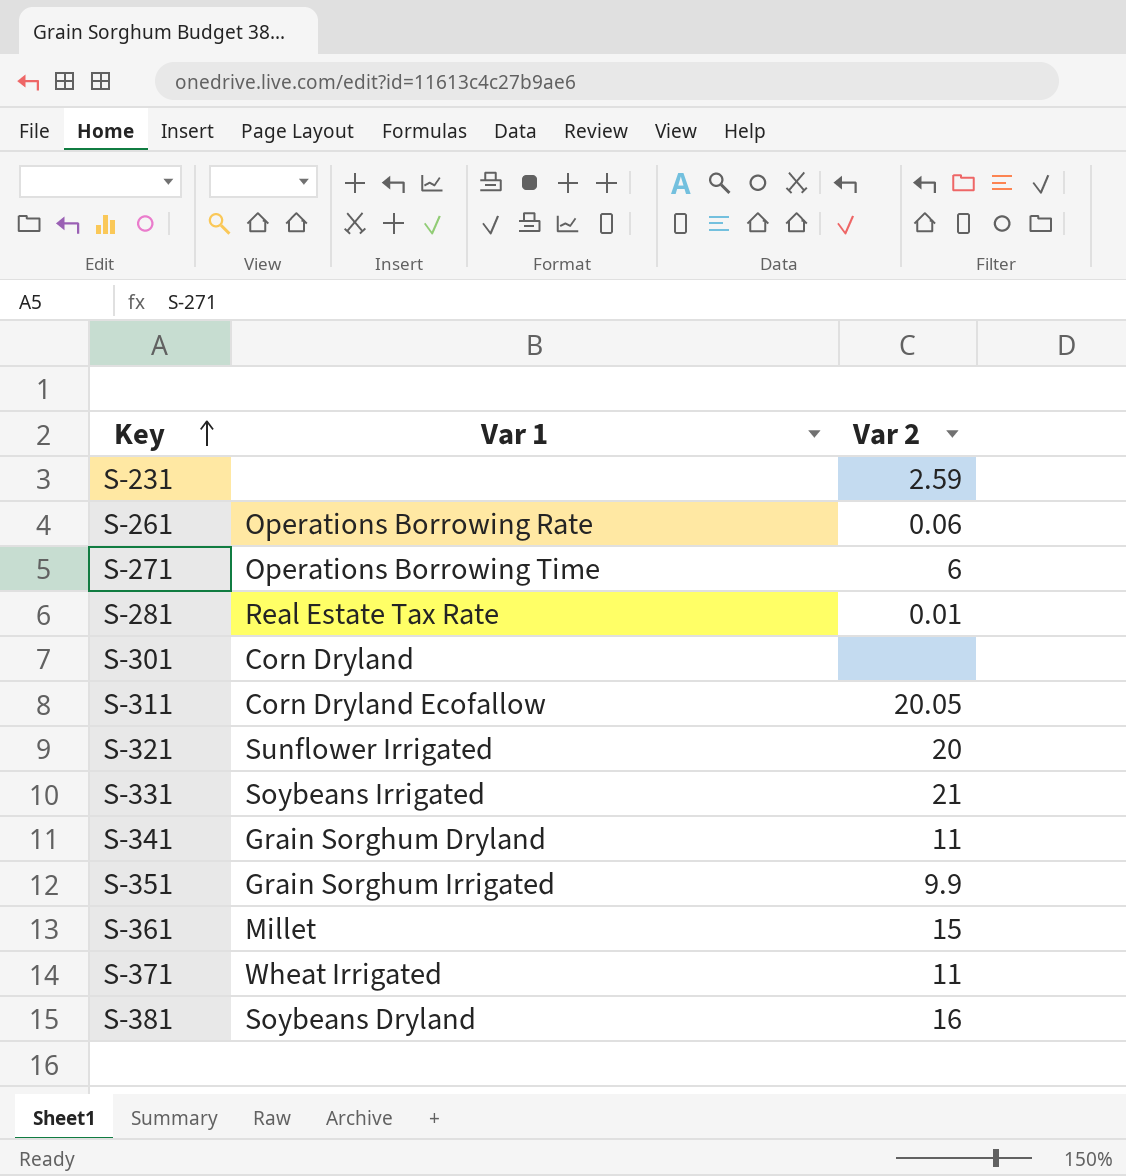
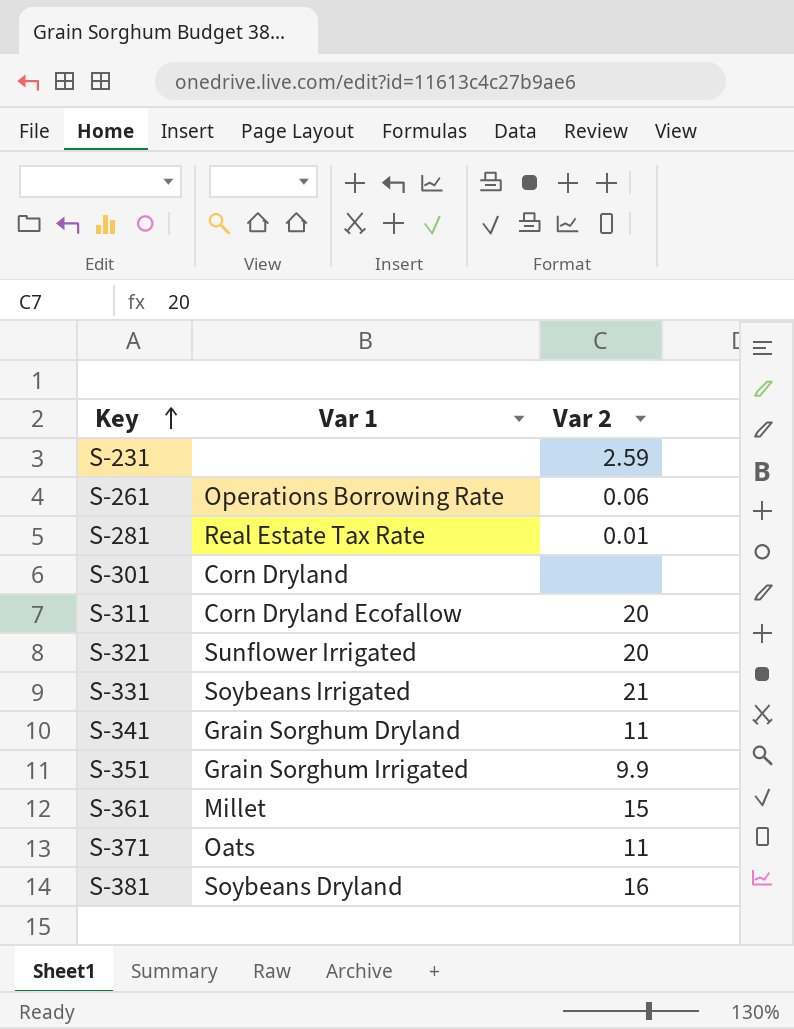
row S-271: Operations Borrowing Time | 6 -> none
S-311 | Var 2: 20.05 -> 20
S-371 | Var 1: Wheat Irrigated -> Oats

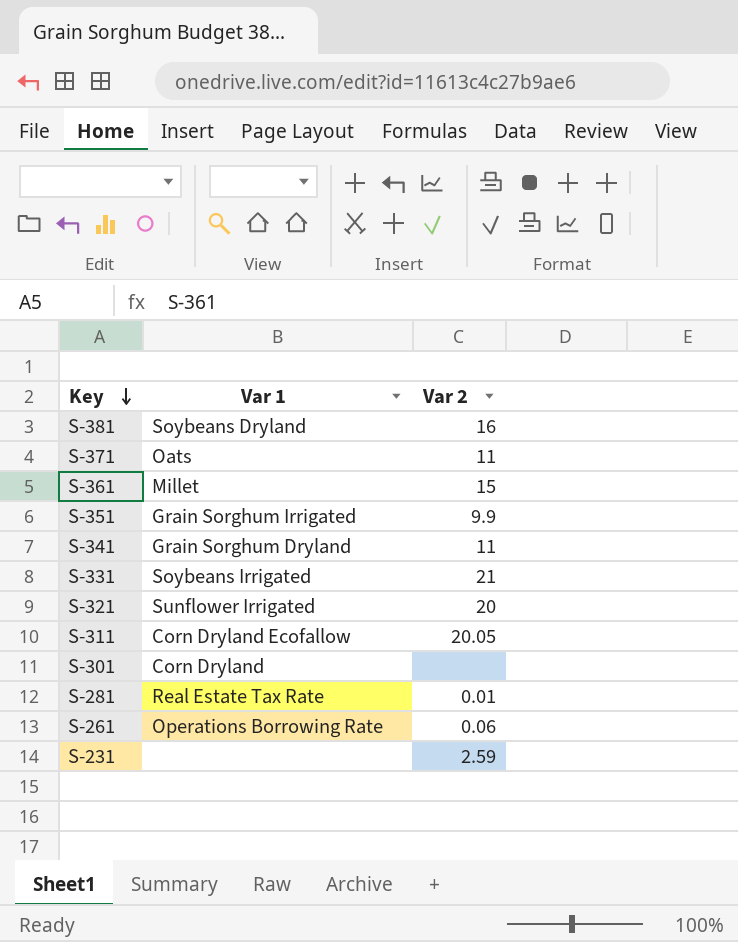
row order: Key ascending -> Key descending
S-311 | Var 2: 20 -> 20.05

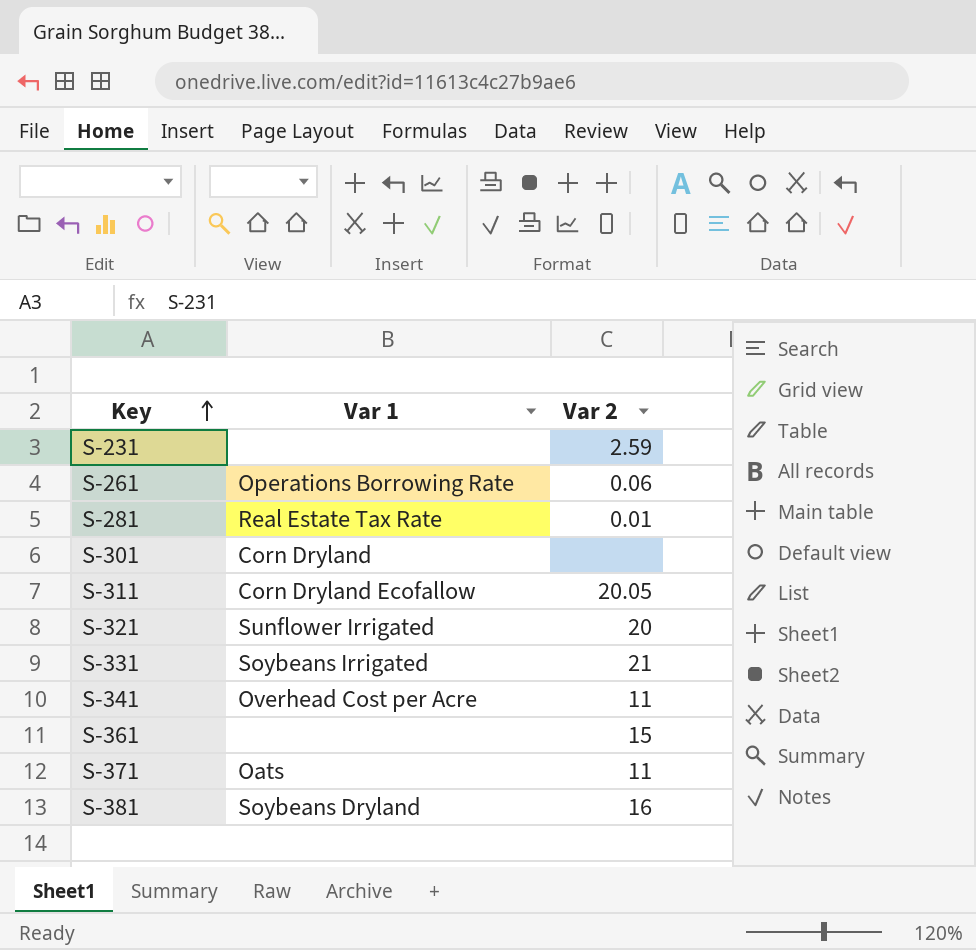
row order: Key descending -> Key ascending
row S-351: Grain Sorghum Irrigated | 9.9 -> none
S-341 | Var 1: Grain Sorghum Dryland -> Overhead Cost per Acre
S-361 | Var 1: Millet -> none

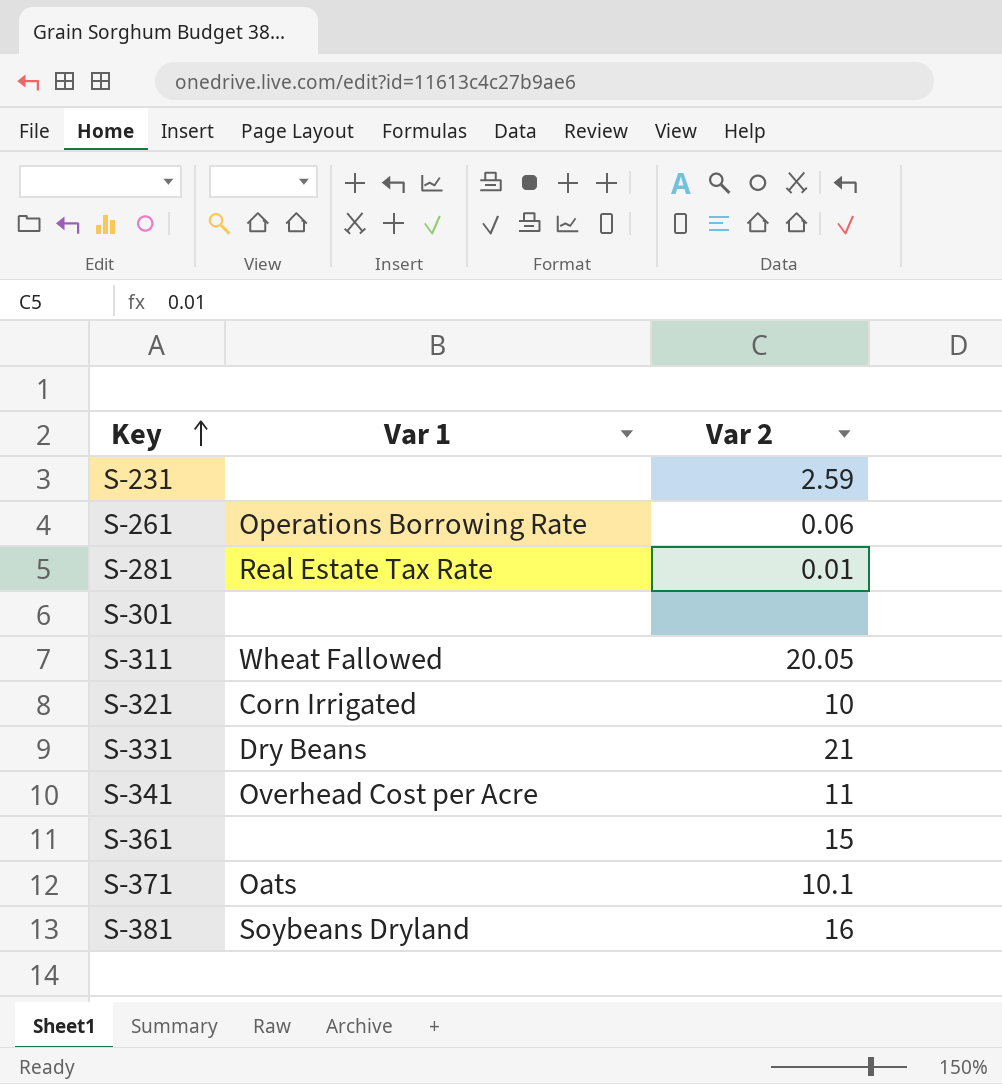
S-301 | Var 1: Corn Dryland -> none
S-311 | Var 1: Corn Dryland Ecofallow -> Wheat Fallowed
S-321 | Var 1: Sunflower Irrigated -> Corn Irrigated
S-321 | Var 2: 20 -> 10
S-331 | Var 1: Soybeans Irrigated -> Dry Beans
S-371 | Var 2: 11 -> 10.1

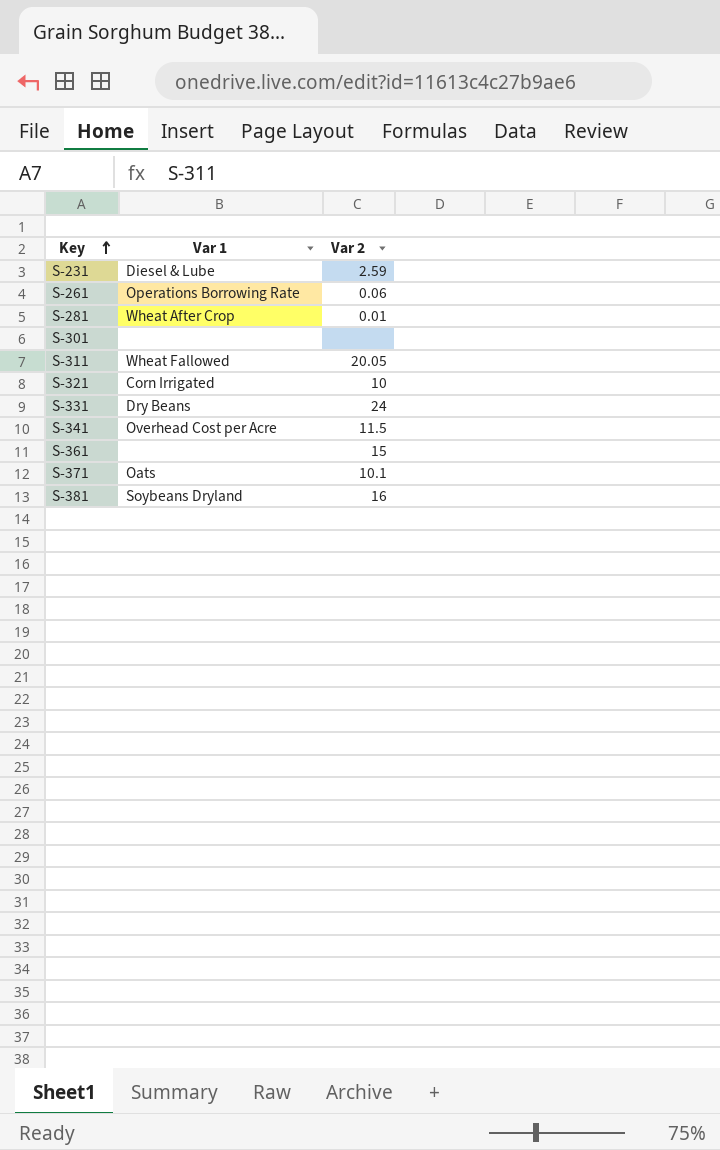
S-231 | Var 1: none -> Diesel & Lube
S-281 | Var 1: Real Estate Tax Rate -> Wheat After Crop
S-331 | Var 2: 21 -> 24
S-341 | Var 2: 11 -> 11.5

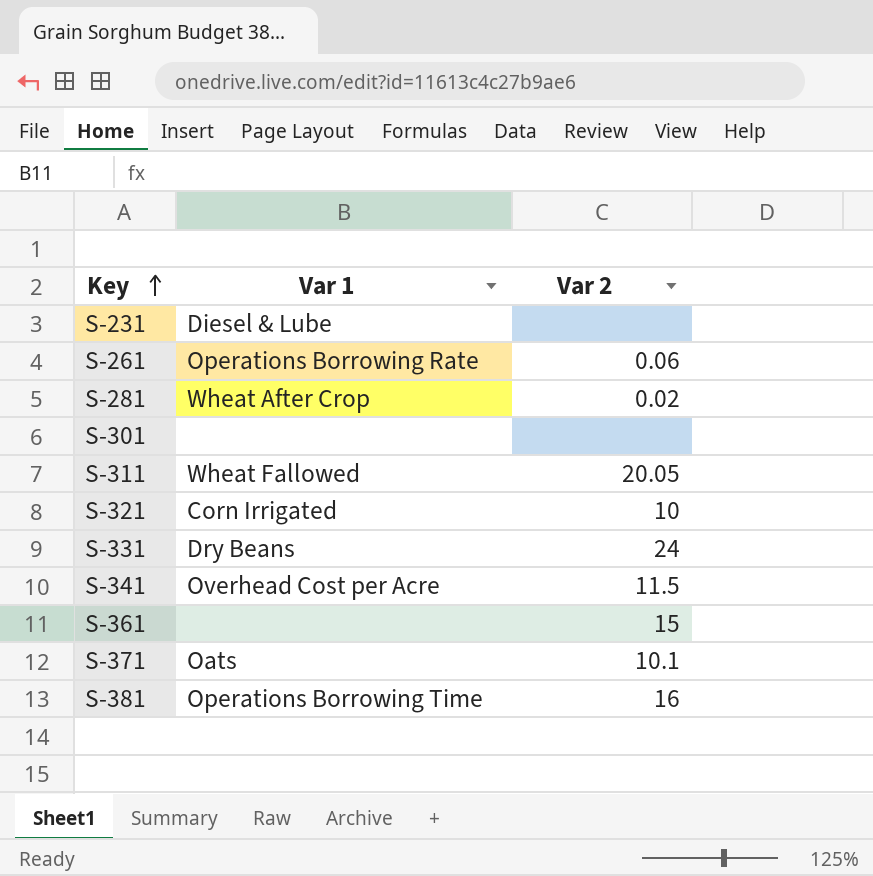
S-231 | Var 2: 2.59 -> none
S-281 | Var 2: 0.01 -> 0.02
S-381 | Var 1: Soybeans Dryland -> Operations Borrowing Time

